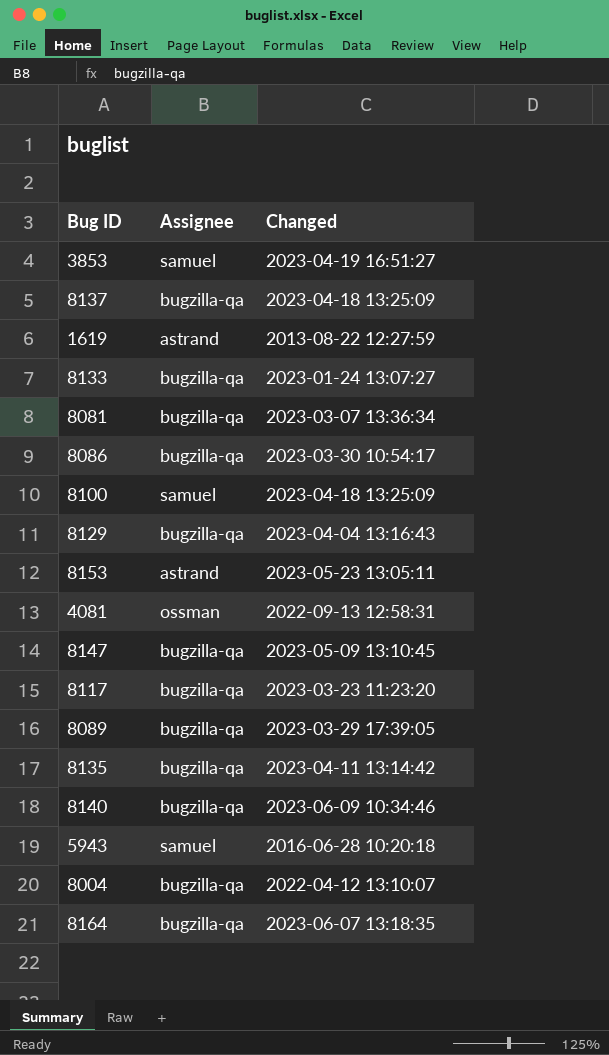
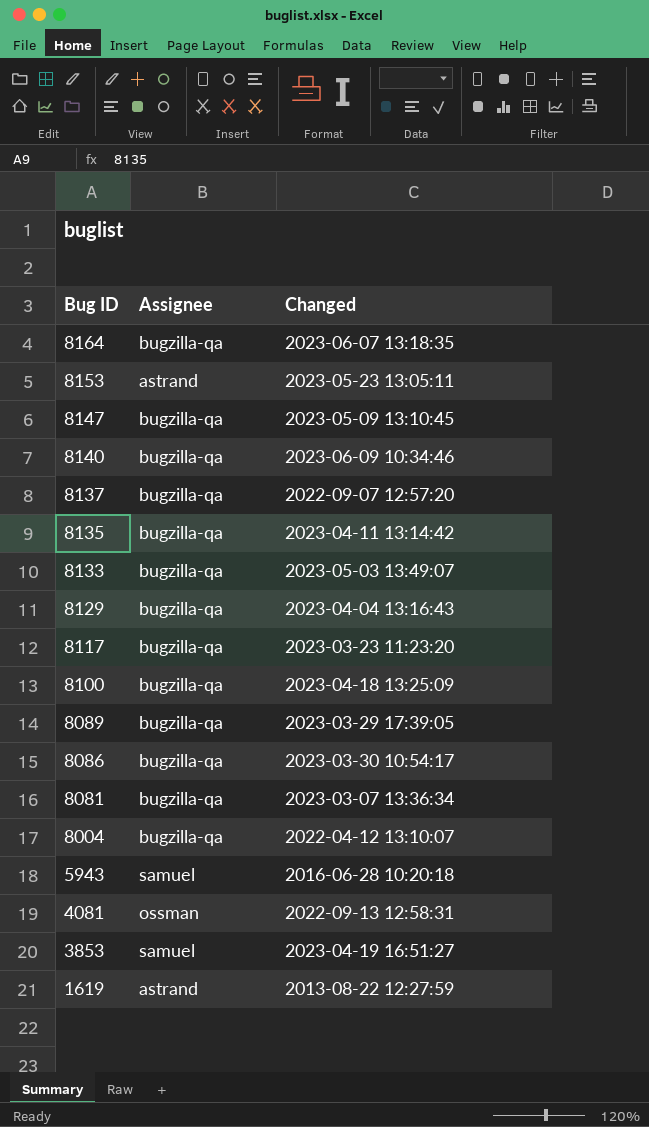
row order: none -> Bug ID descending
8137 | Changed: 2023-04-18 13:25:09 -> 2022-09-07 12:57:20
8133 | Changed: 2023-01-24 13:07:27 -> 2023-05-03 13:49:07
8100 | Assignee: samuel -> bugzilla-qa

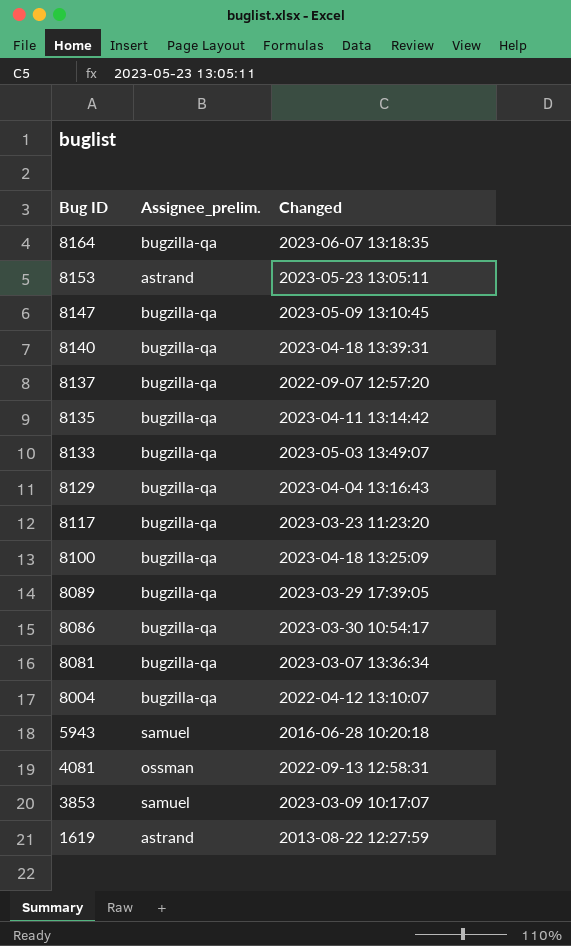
column name: Assignee -> Assignee_prelim.
8140 | Changed: 2023-06-09 10:34:46 -> 2023-04-18 13:39:31
3853 | Changed: 2023-04-19 16:51:27 -> 2023-03-09 10:17:07

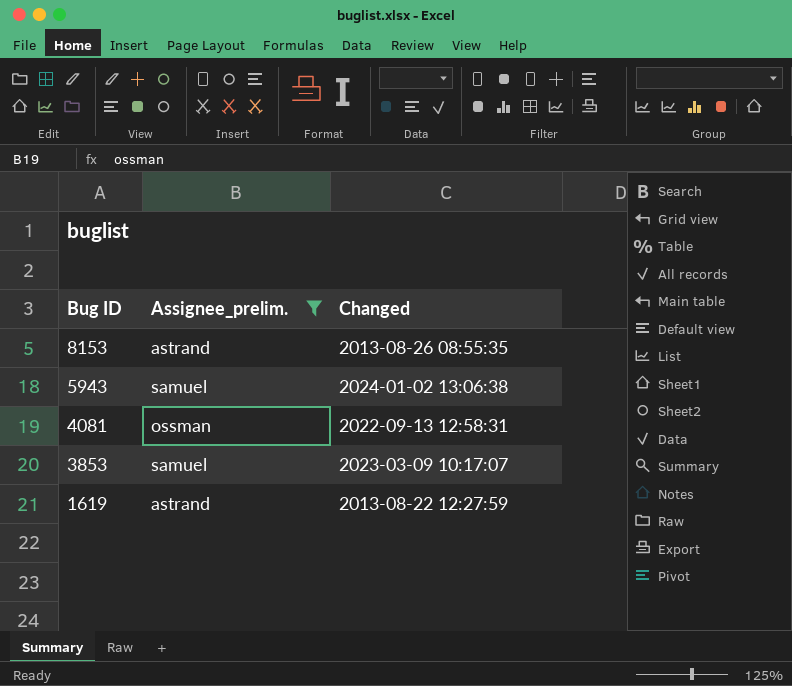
filter: none -> Assignee_prelim. != bugzilla-qa
8153 | Changed: 2023-05-23 13:05:11 -> 2013-08-26 08:55:35
5943 | Changed: 2016-06-28 10:20:18 -> 2024-01-02 13:06:38

